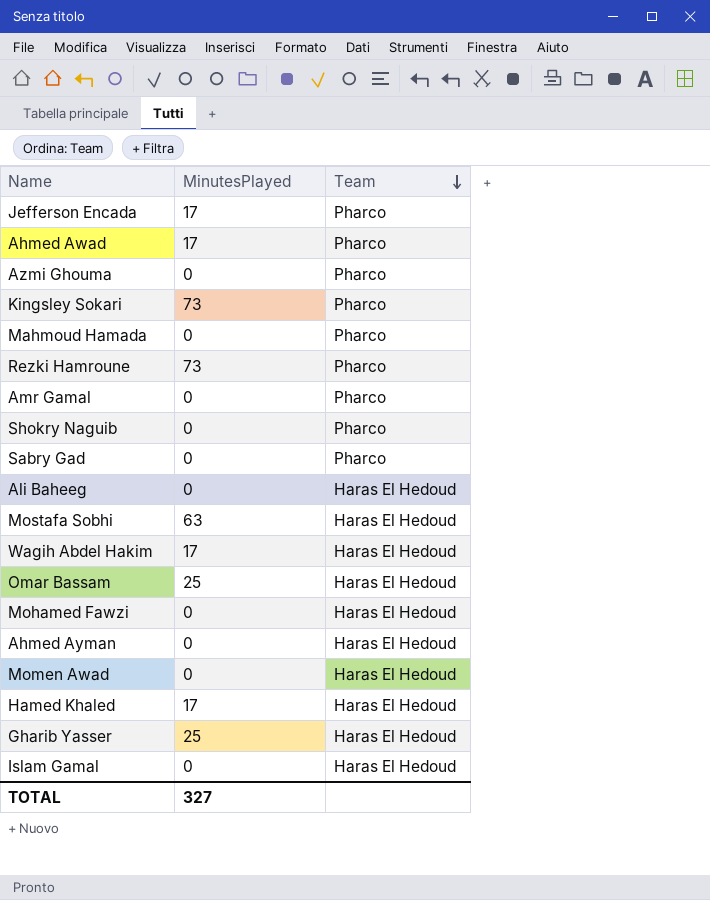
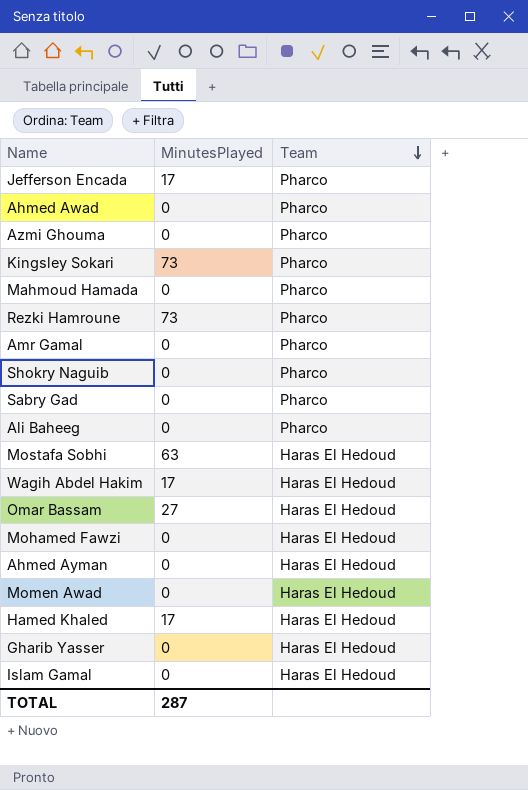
Ahmed Awad | MinutesPlayed: 17 -> 0
Ali Baheeg | Team: Haras El Hedoud -> Pharco
Omar Bassam | MinutesPlayed: 25 -> 27
Gharib Yasser | MinutesPlayed: 25 -> 0
TOTAL | MinutesPlayed: 327 -> 287

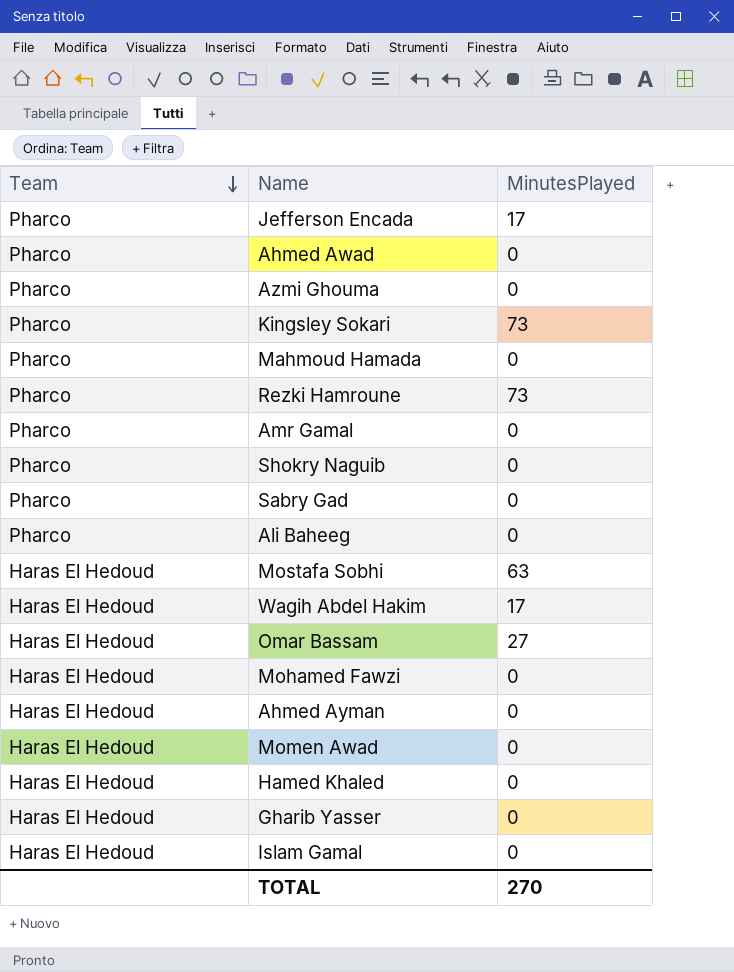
column Team | position: 3 -> 1
Hamed Khaled | MinutesPlayed: 17 -> 0
TOTAL | MinutesPlayed: 287 -> 270

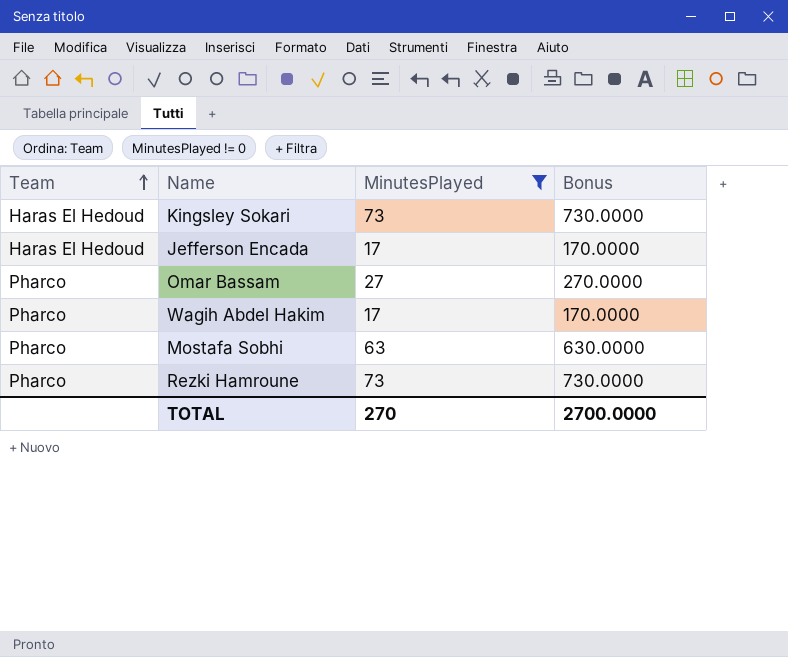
filter: none -> MinutesPlayed != 0
row order: Team descending -> Team ascending
column Bonus | formula: none -> [MinutesPlayed] * 10
Kingsley Sokari | Team: Pharco -> Haras El Hedoud
Jefferson Encada | Team: Pharco -> Haras El Hedoud
Omar Bassam | Team: Haras El Hedoud -> Pharco
Wagih Abdel Hakim | Team: Haras El Hedoud -> Pharco
Mostafa Sobhi | Team: Haras El Hedoud -> Pharco

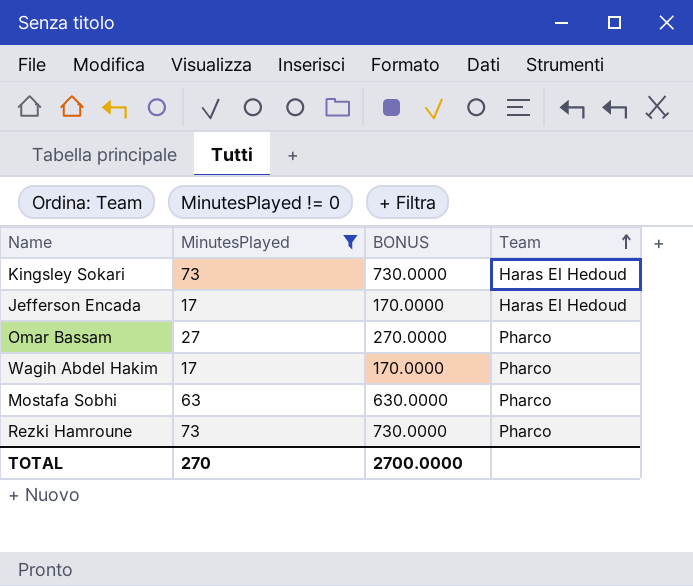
column name: Bonus -> BONUS
column Team | position: 1 -> 4

